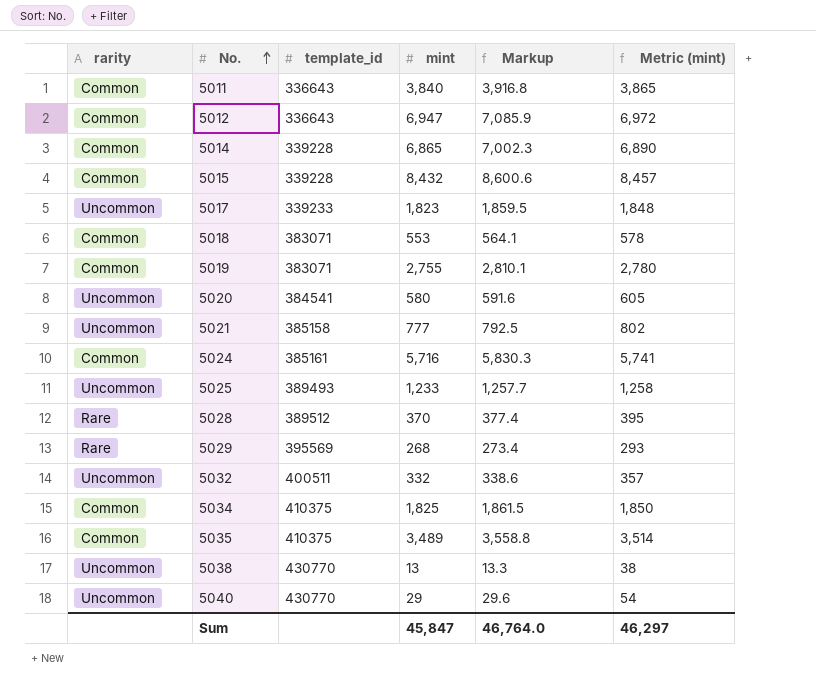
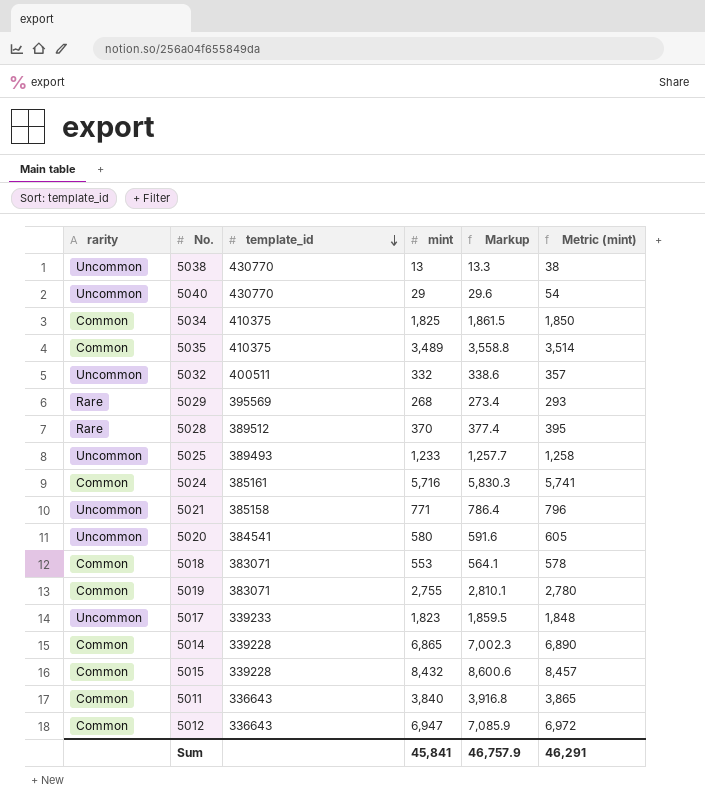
row order: No. ascending -> template_id descending
5021 | mint: 777 -> 771
5021 | Markup: 792.5 -> 786.4
5021 | Metric (mint): 802 -> 796
Sum | mint: 45,847 -> 45,841
Sum | Markup: 46,764.0 -> 46,757.9
Sum | Metric (mint): 46,297 -> 46,291

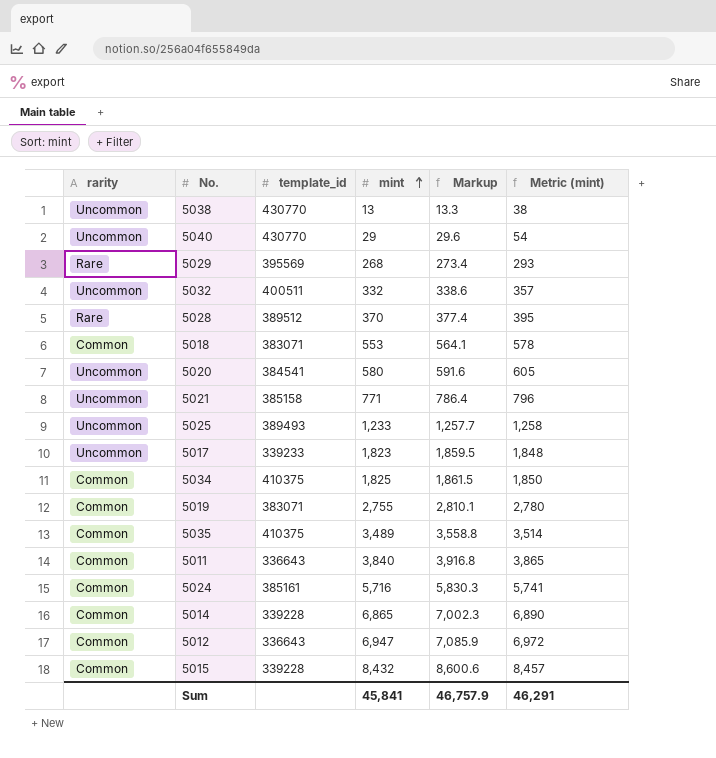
row order: template_id descending -> mint ascending

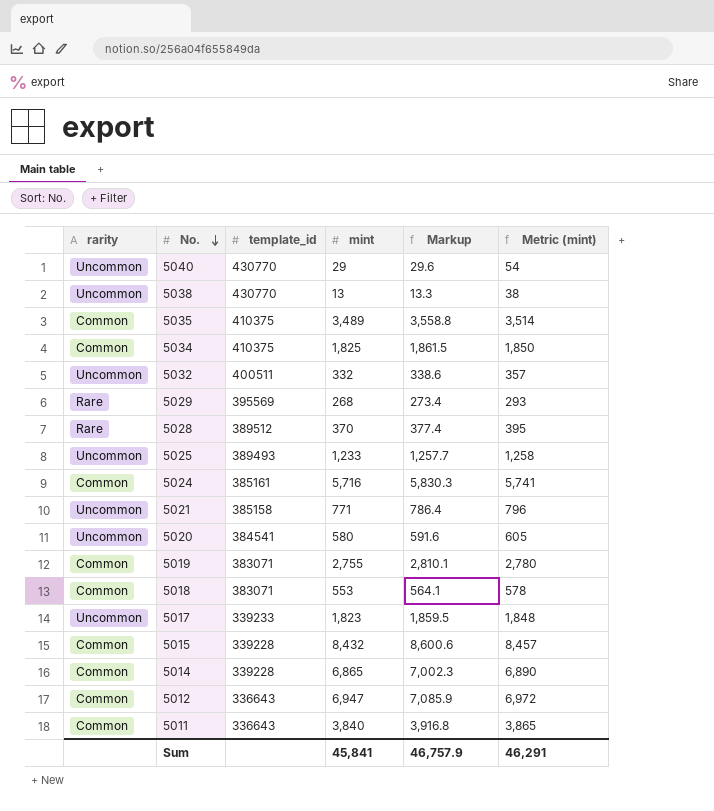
row order: mint ascending -> No. descending

